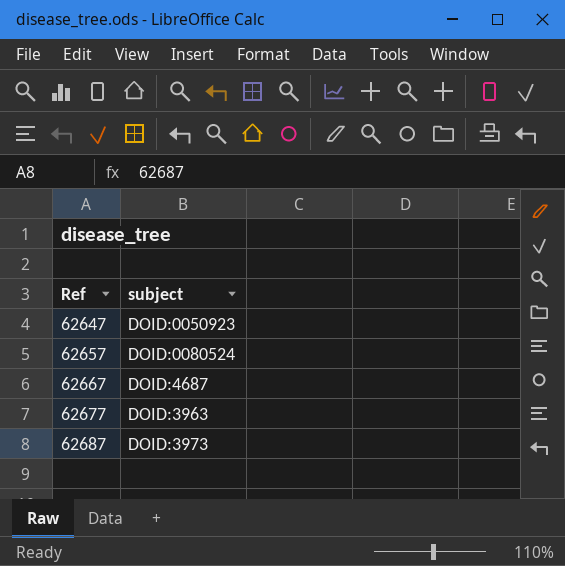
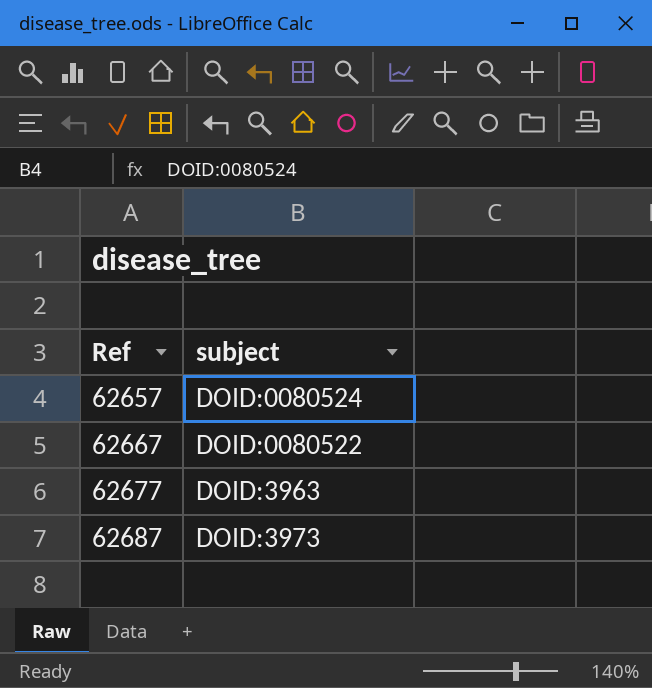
row 62647: DOID:0050923 -> none
62667 | subject: DOID:4687 -> DOID:0080522

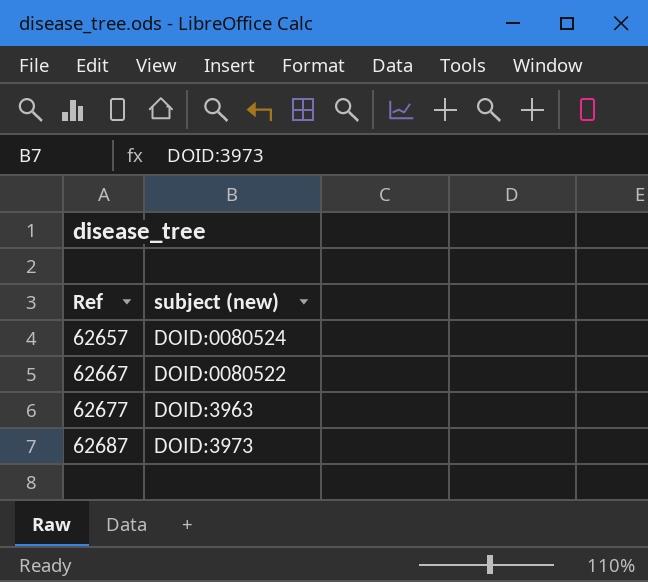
column name: subject -> subject (new)

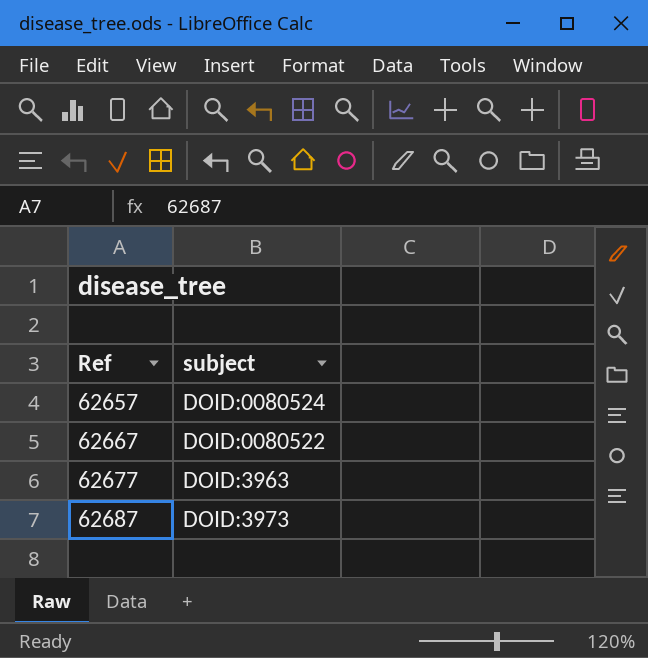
column name: subject (new) -> subject

